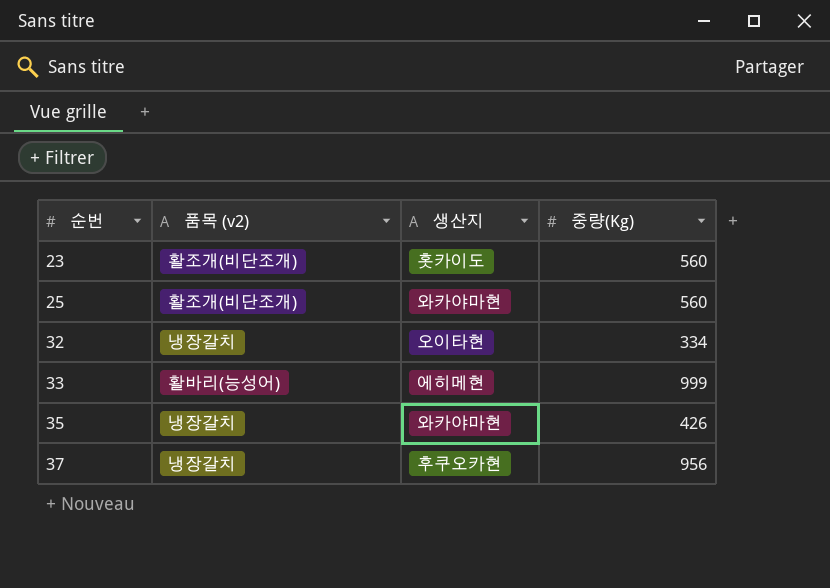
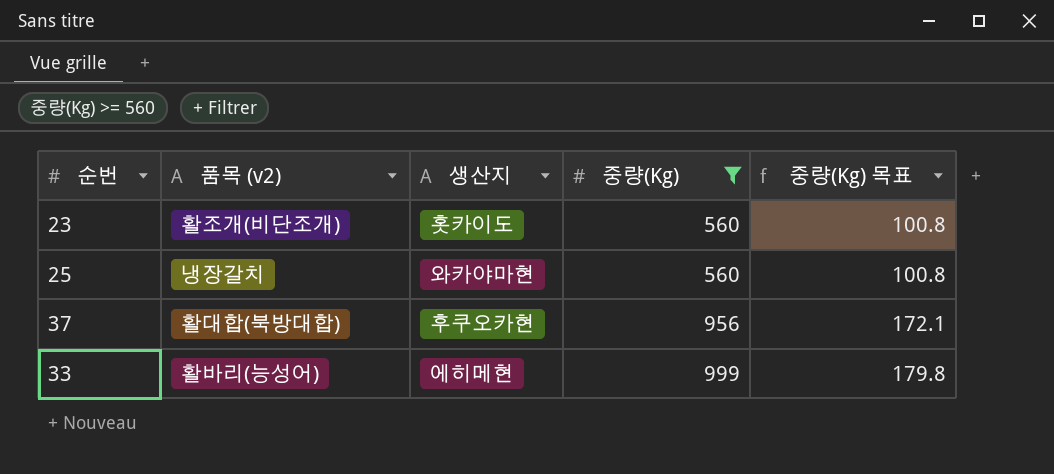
filter: none -> 중량(Kg) >= 560
row order: 순번 ascending -> 중량(Kg) ascending
column 중량(Kg) 목표 | formula: none -> [중량(Kg)] * 0.18
25 | 품목 (v2): 활조개(비단조개) -> 냉장갈치
37 | 품목 (v2): 냉장갈치 -> 활대합(북방대합)

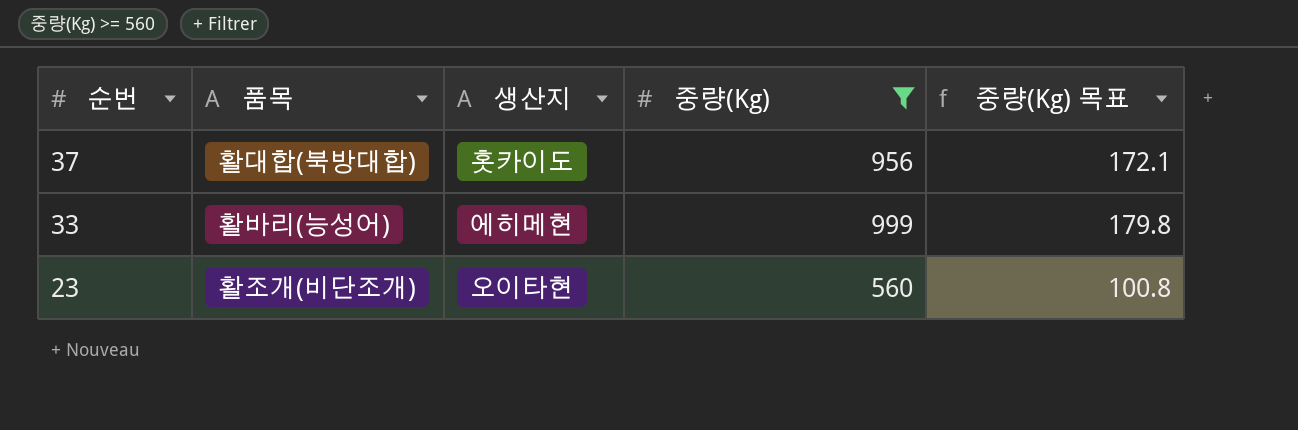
row order: 중량(Kg) ascending -> 순번 descending
column name: 품목 (v2) -> 품목
row 25: 냉장갈치 | 와카야마현 | 560 | 100.8 -> none
37 | 생산지: 후쿠오카현 -> 홋카이도
23 | 생산지: 홋카이도 -> 오이타현

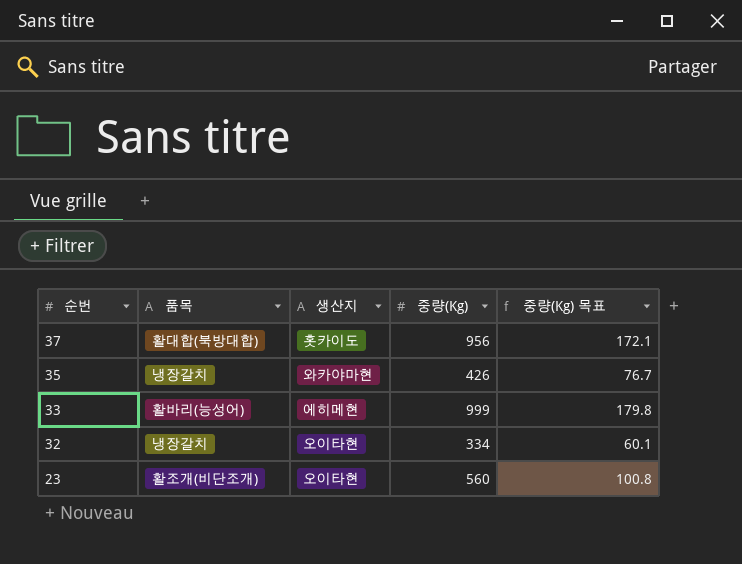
filter: 중량(Kg) >= 560 -> none

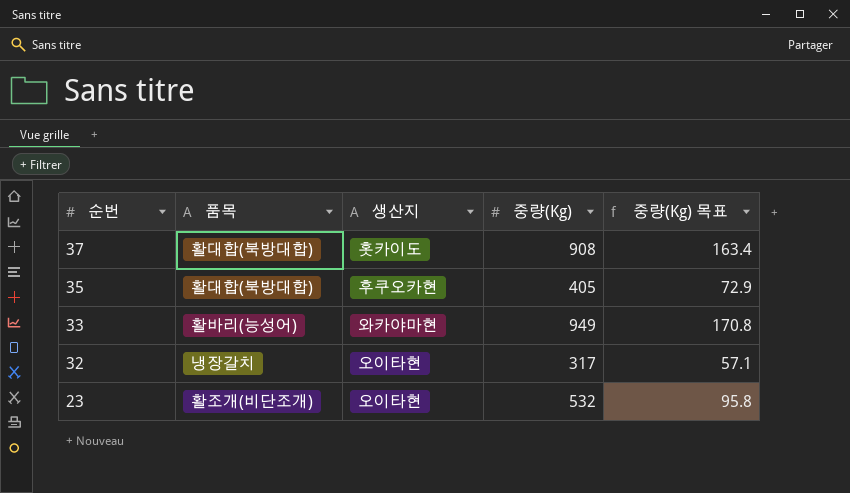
37 | 중량(Kg): 956 -> 908
37 | 중량(Kg) 목표: 172.1 -> 163.4
35 | 품목: 냉장갈치 -> 활대합(북방대합)
35 | 생산지: 와카야마현 -> 후쿠오카현
35 | 중량(Kg): 426 -> 405
35 | 중량(Kg) 목표: 76.7 -> 72.9
33 | 생산지: 에히메현 -> 와카야마현
33 | 중량(Kg): 999 -> 949
33 | 중량(Kg) 목표: 179.8 -> 170.8
32 | 중량(Kg): 334 -> 317
32 | 중량(Kg) 목표: 60.1 -> 57.1
23 | 중량(Kg): 560 -> 532
23 | 중량(Kg) 목표: 100.8 -> 95.8

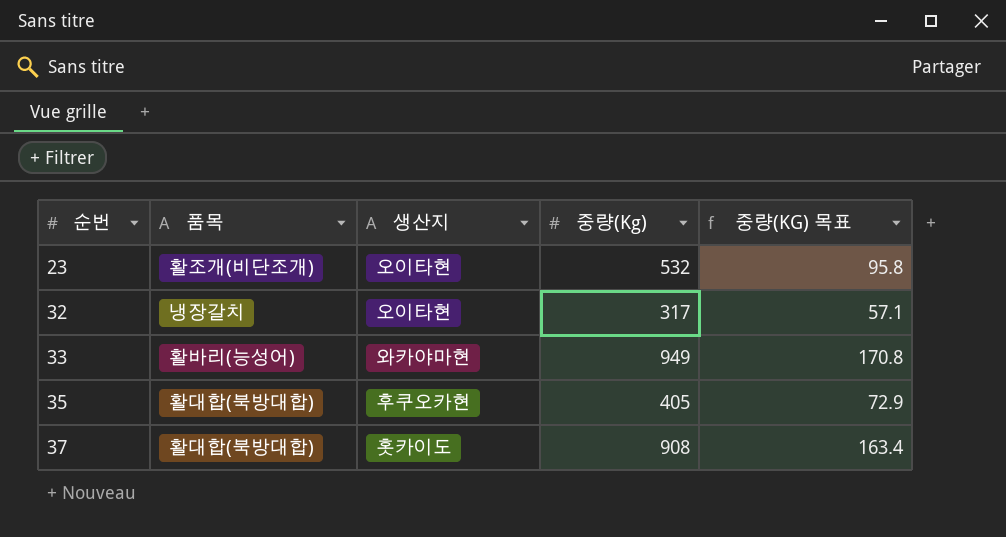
row order: 순번 descending -> 순번 ascending
column name: 중량(Kg) 목표 -> 중량(KG) 목표

